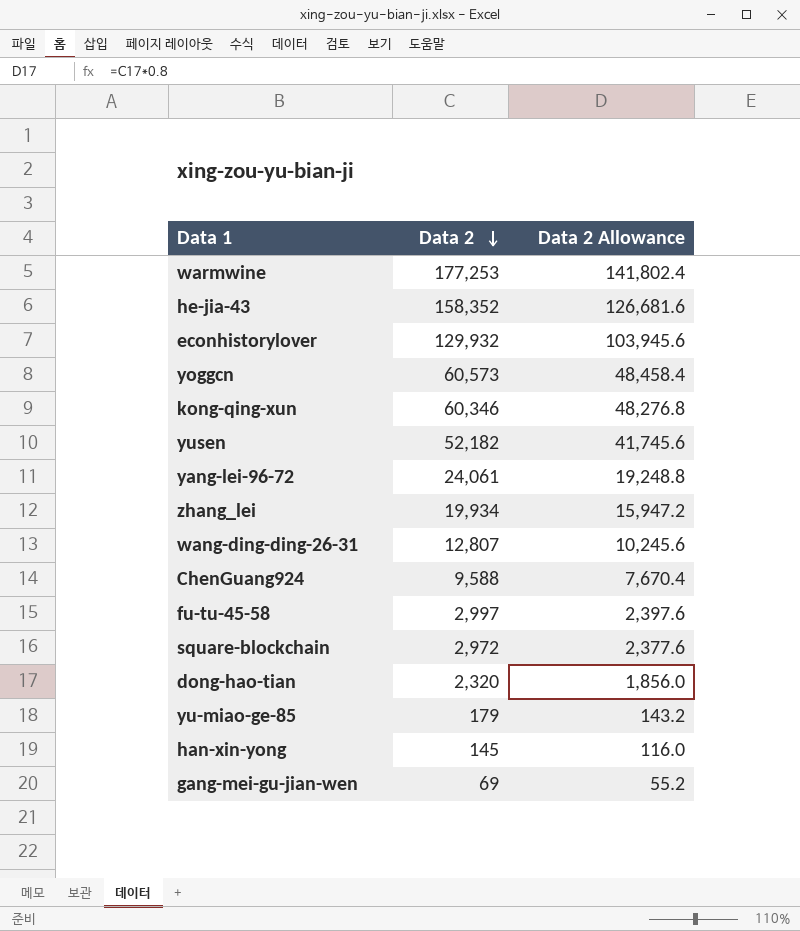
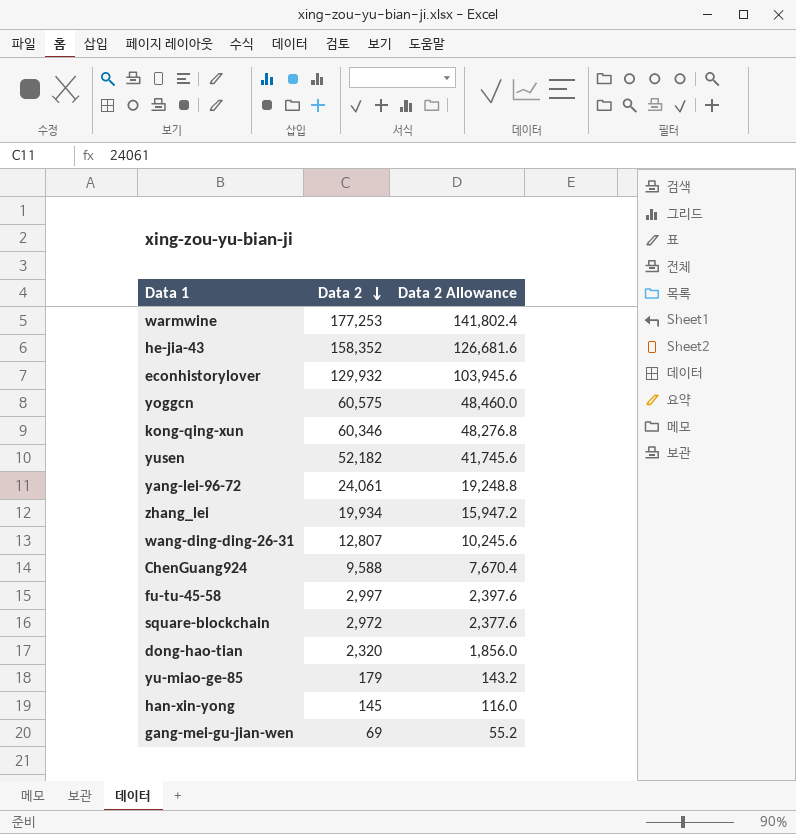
yoggcn | Data 2: 60,573 -> 60,575
yoggcn | Data 2 Allowance: 48,458.4 -> 48,460.0

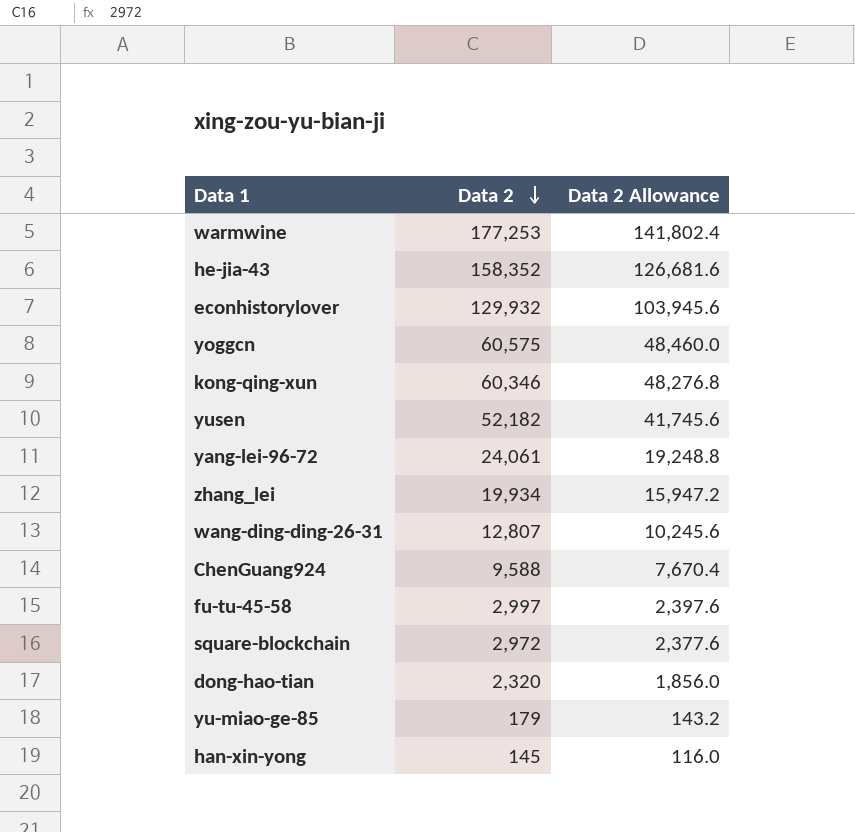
row gang-mei-gu-jian-wen: 69 | 55.2 -> none

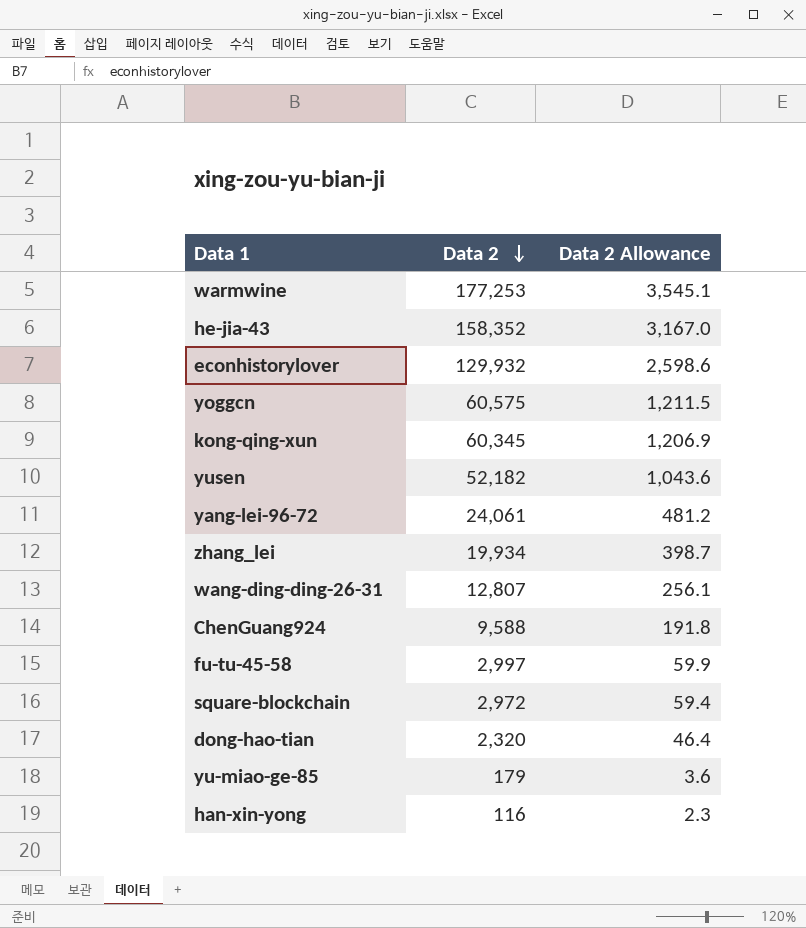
column Data 2 Allowance | formula: [Data 2] * 0.8 -> [Data 2] * 0.02
kong-qing-xun | Data 2: 60,346 -> 60,345
han-xin-yong | Data 2: 145 -> 116

